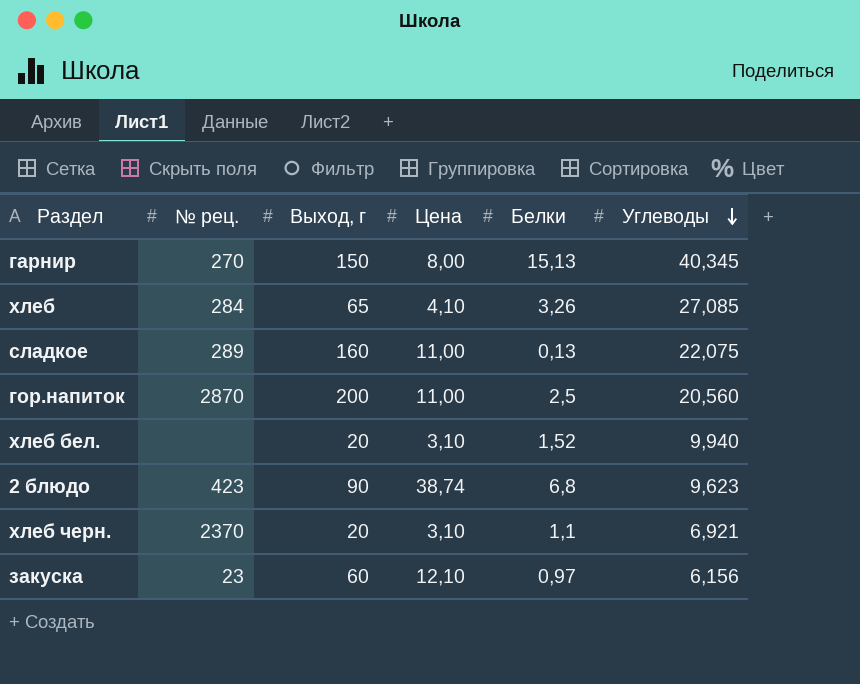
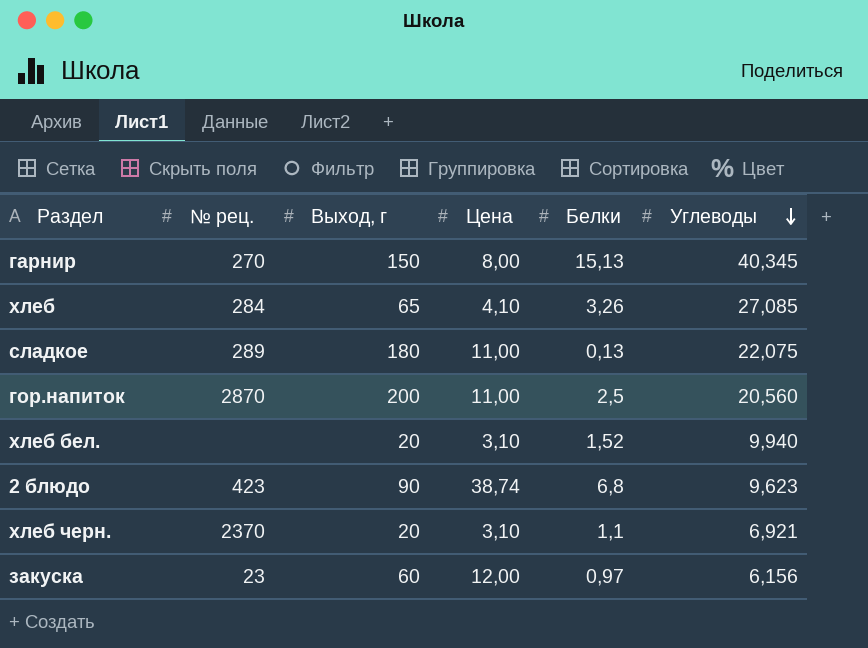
сладкое | Выход, г: 160 -> 180
закуска | Цена: 12,10 -> 12,00

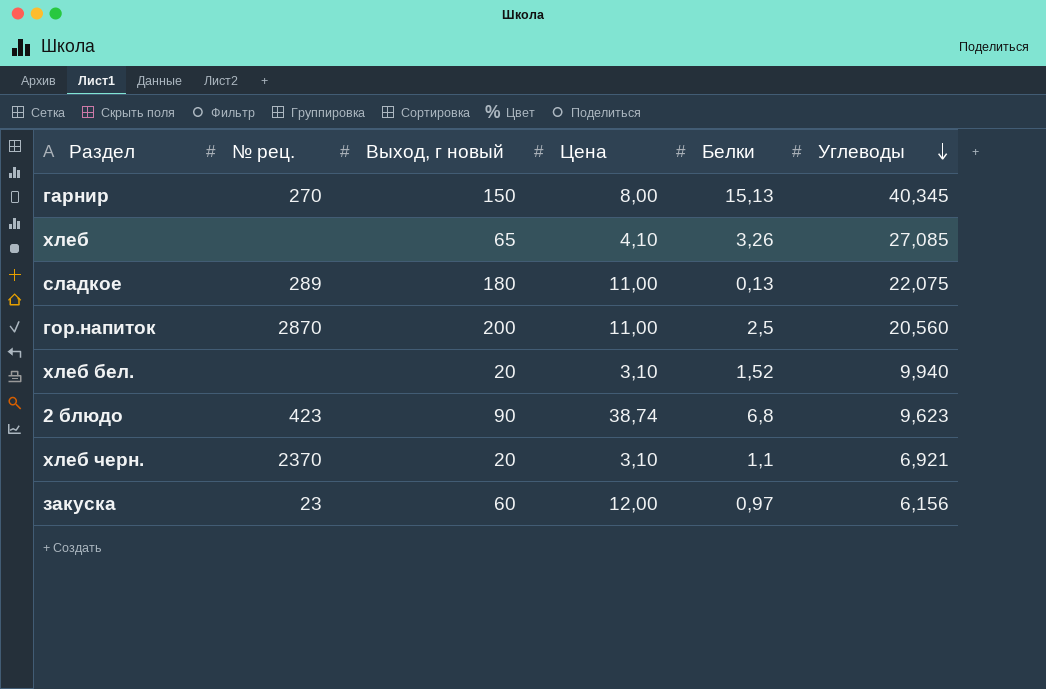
column name: Выход, г -> Выход, г новый
хлеб | № рец.: 284 -> none

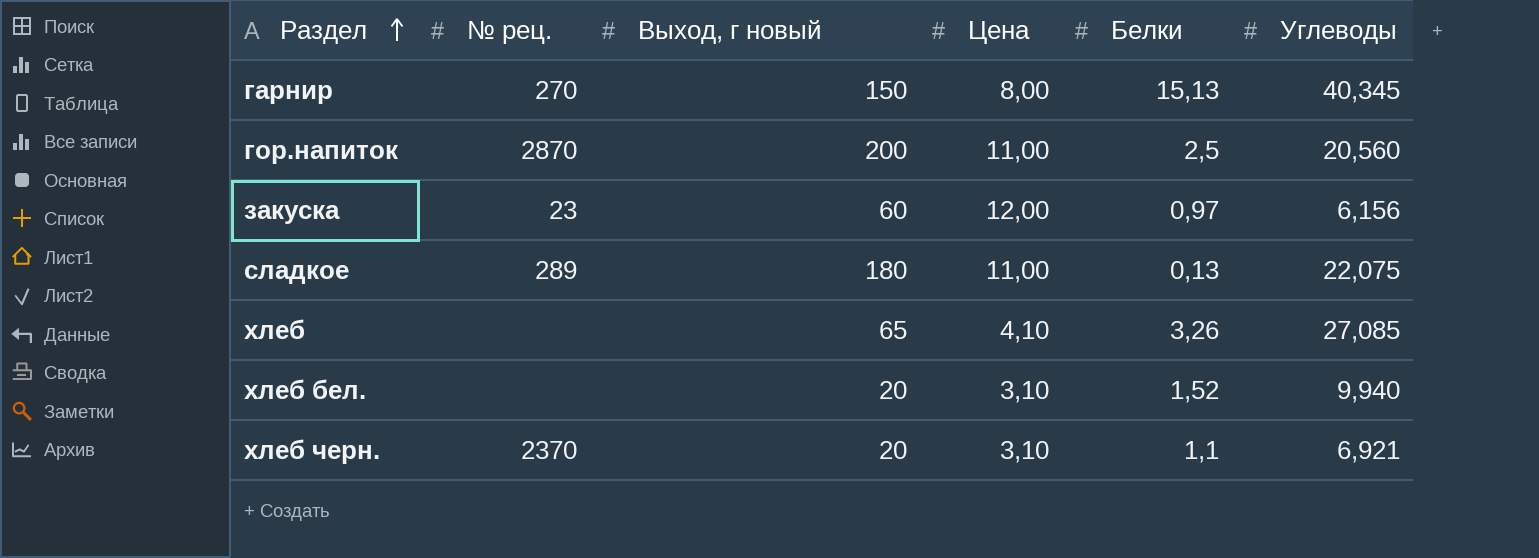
row order: Углеводы descending -> Раздел ascending
row 2 блюдо: 423 | 90 | 38,74 | 6,8 | 9,623 -> none

